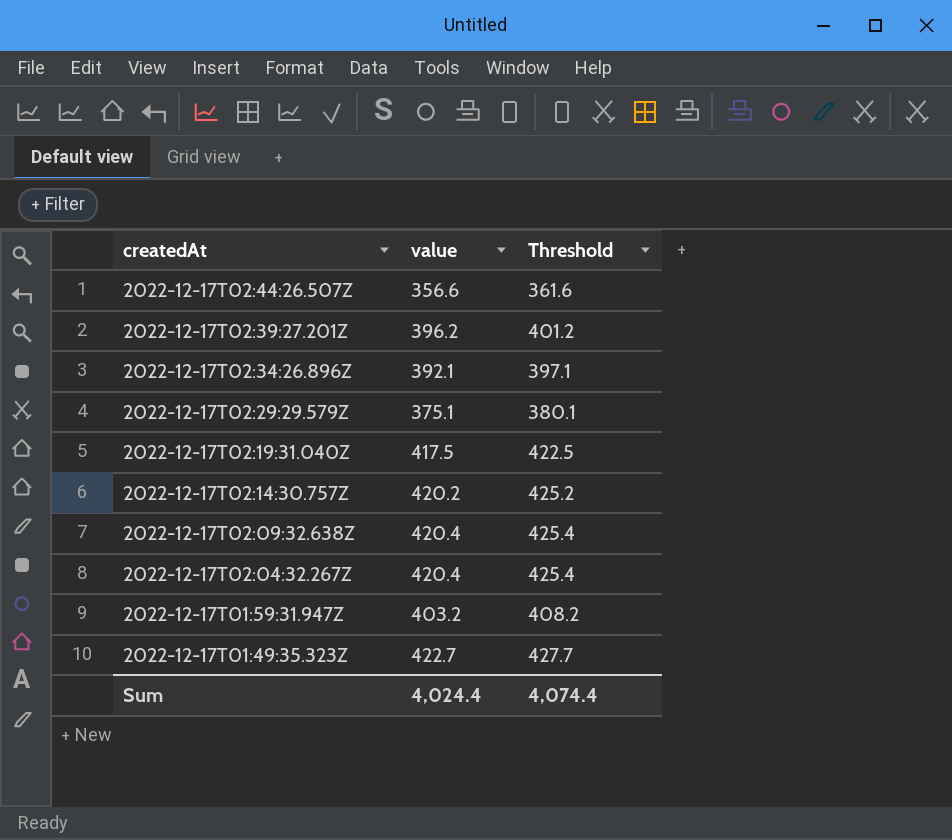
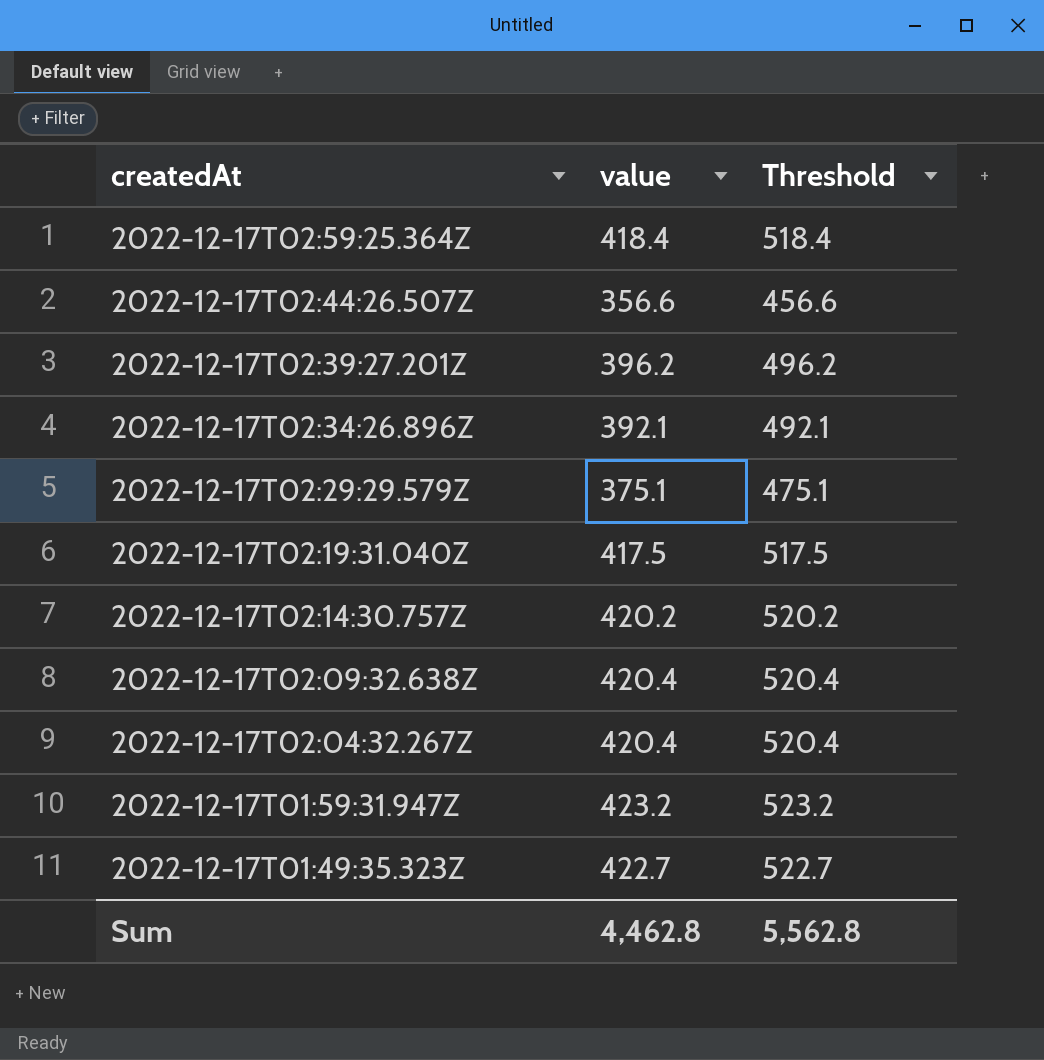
column Threshold | formula: [value] + 5 -> [value] + 100
row 2022-12-17T02:59:25.364Z: none -> 418.4 | 518.4
2022-12-17T01:59:31.947Z | value: 403.2 -> 423.2
Sum | value: 4,024.4 -> 4,462.8
Sum | Threshold: 4,074.4 -> 5,562.8

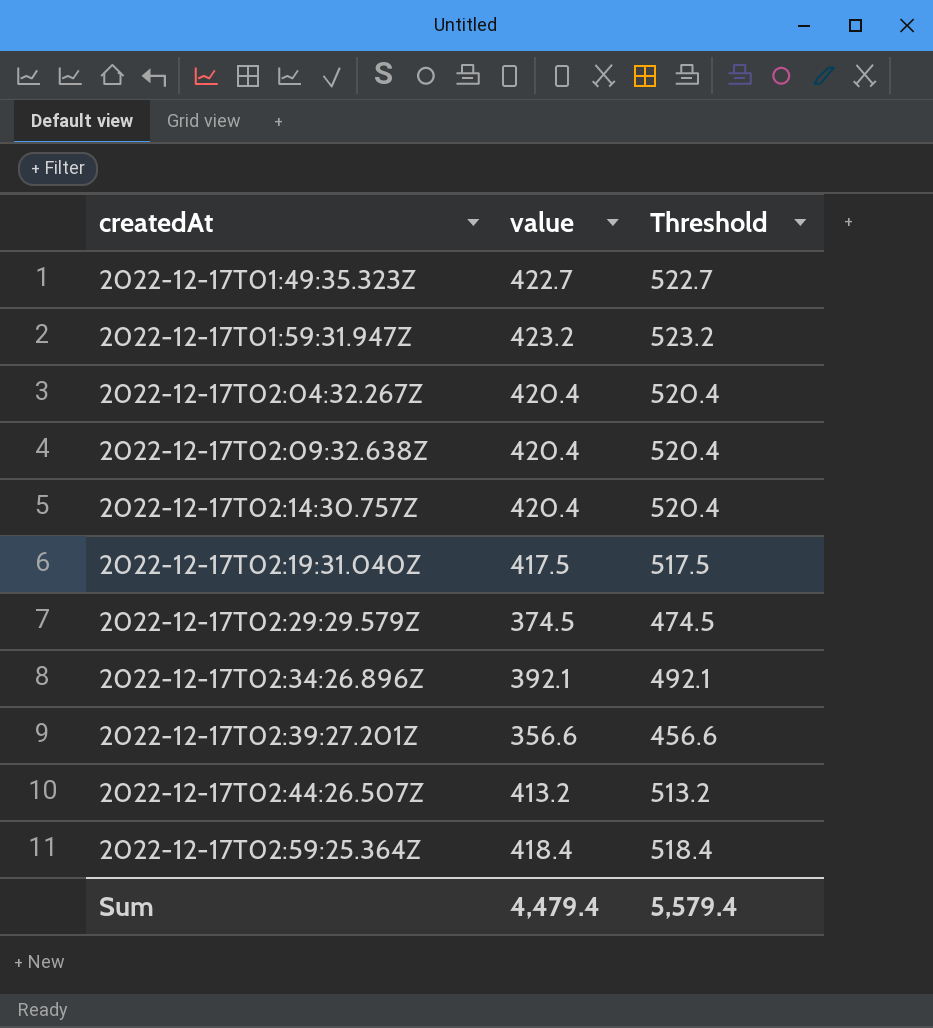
row order: createdAt descending -> createdAt ascending
2022-12-17T02:14:30.757Z | value: 420.2 -> 420.4
2022-12-17T02:14:30.757Z | Threshold: 520.2 -> 520.4
2022-12-17T02:29:29.579Z | value: 375.1 -> 374.5
2022-12-17T02:29:29.579Z | Threshold: 475.1 -> 474.5
2022-12-17T02:39:27.201Z | value: 396.2 -> 356.6
2022-12-17T02:39:27.201Z | Threshold: 496.2 -> 456.6
2022-12-17T02:44:26.507Z | value: 356.6 -> 413.2
2022-12-17T02:44:26.507Z | Threshold: 456.6 -> 513.2
Sum | value: 4,462.8 -> 4,479.4
Sum | Threshold: 5,562.8 -> 5,579.4

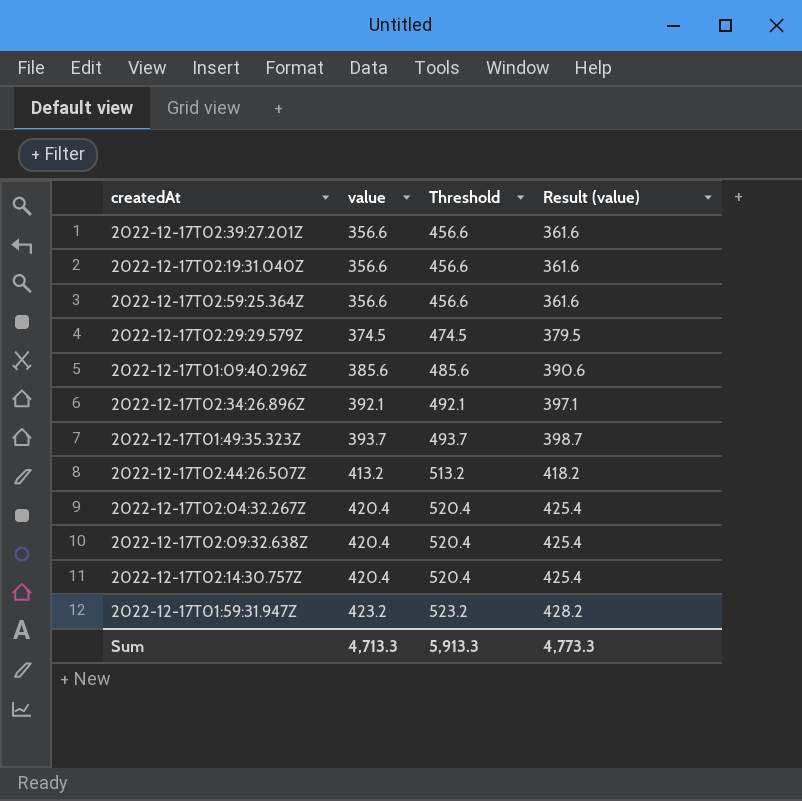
row order: createdAt ascending -> value ascending
column Result (value) | formula: none -> [value] + 5
2022-12-17T02:19:31.040Z | value: 417.5 -> 356.6
2022-12-17T02:19:31.040Z | Threshold: 517.5 -> 456.6
2022-12-17T02:59:25.364Z | value: 418.4 -> 356.6
2022-12-17T02:59:25.364Z | Threshold: 518.4 -> 456.6
row 2022-12-17T01:09:40.296Z: none -> 385.6 | 485.6 | 390.6
2022-12-17T01:49:35.323Z | value: 422.7 -> 393.7
2022-12-17T01:49:35.323Z | Threshold: 522.7 -> 493.7
Sum | value: 4,479.4 -> 4,713.3
Sum | Threshold: 5,579.4 -> 5,913.3

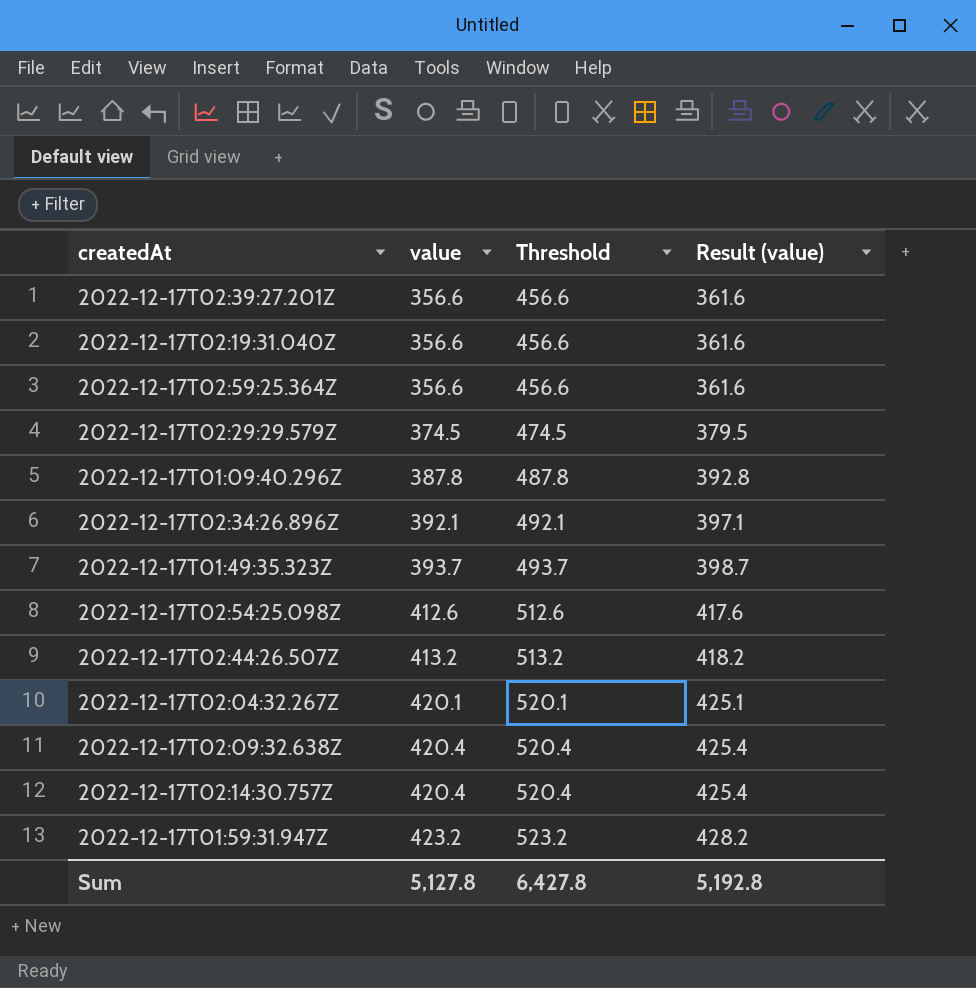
2022-12-17T01:09:40.296Z | value: 385.6 -> 387.8
2022-12-17T01:09:40.296Z | Threshold: 485.6 -> 487.8
2022-12-17T01:09:40.296Z | Result (value): 390.6 -> 392.8
row 2022-12-17T02:54:25.098Z: none -> 412.6 | 512.6 | 417.6
2022-12-17T02:04:32.267Z | value: 420.4 -> 420.1
2022-12-17T02:04:32.267Z | Threshold: 520.4 -> 520.1
2022-12-17T02:04:32.267Z | Result (value): 425.4 -> 425.1
Sum | value: 4,713.3 -> 5,127.8
Sum | Threshold: 5,913.3 -> 6,427.8
Sum | Result (value): 4,773.3 -> 5,192.8

